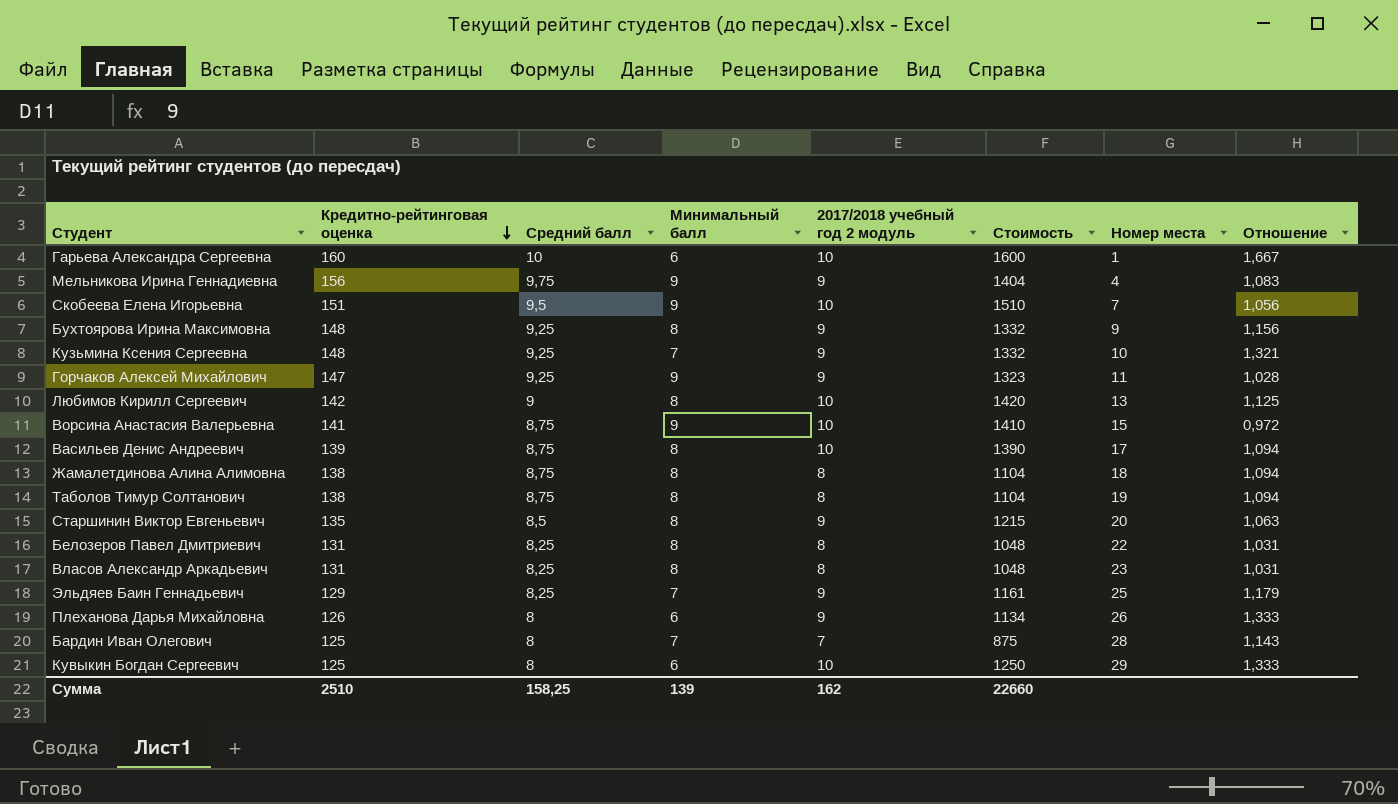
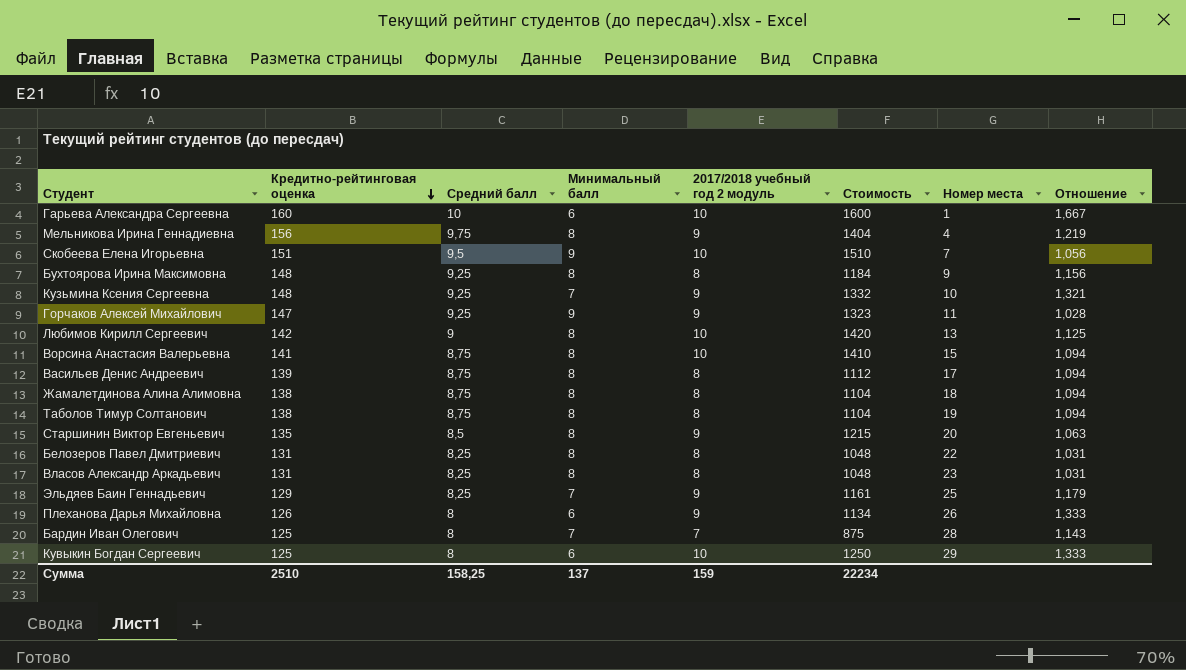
Мельникова Ирина Геннадиевна | Минимальный балл: 9 -> 8
Мельникова Ирина Геннадиевна | Отношение: 1,083 -> 1,219
Бухтоярова Ирина Максимовна | 2017/2018 учебный год 2 модуль: 9 -> 8
Бухтоярова Ирина Максимовна | Стоимость: 1332 -> 1184
Ворсина Анастасия Валерьевна | Минимальный балл: 9 -> 8
Ворсина Анастасия Валерьевна | Отношение: 0,972 -> 1,094
Васильев Денис Андреевич | 2017/2018 учебный год 2 модуль: 10 -> 8
Васильев Денис Андреевич | Стоимость: 1390 -> 1112
Сумма | Минимальный балл: 139 -> 137
Сумма | 2017/2018 учебный год 2 модуль: 162 -> 159
Сумма | Стоимость: 22660 -> 22234

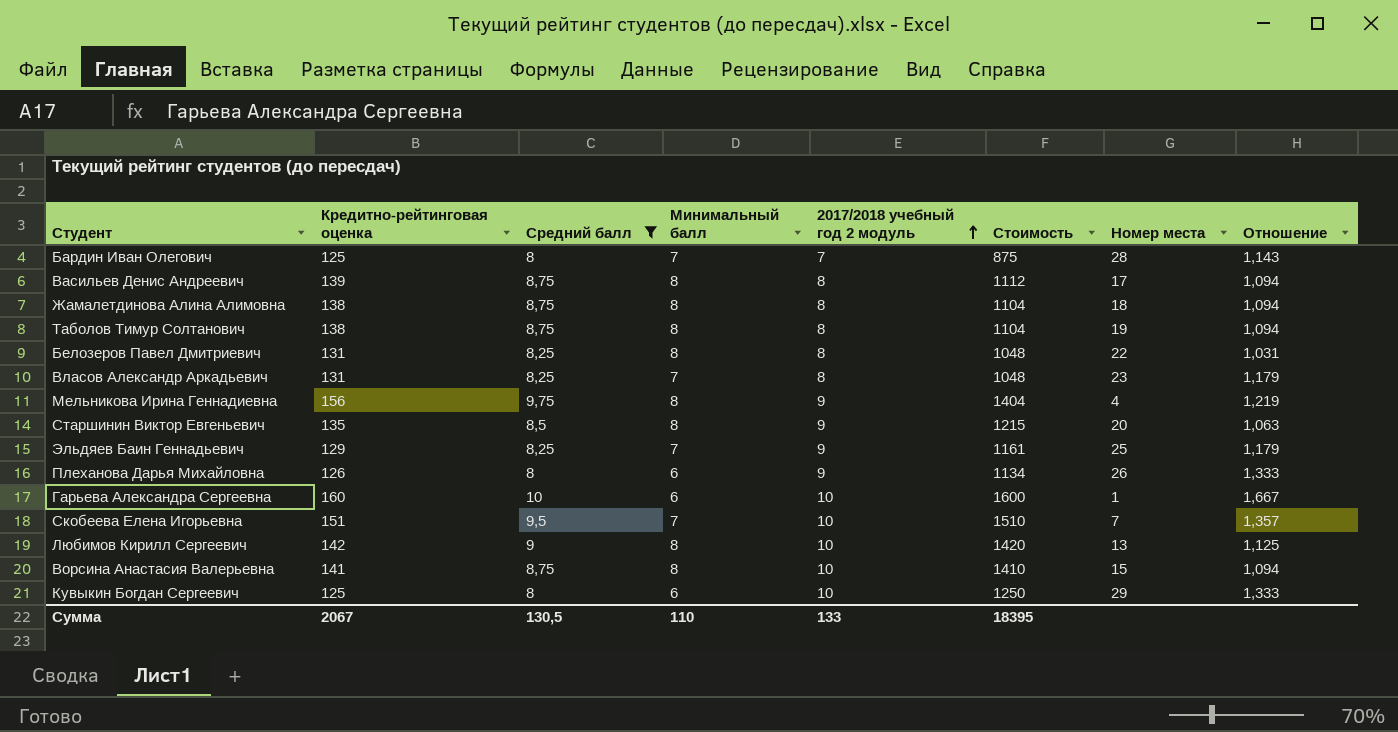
filter: none -> Средний балл != 9,25
row order: Кредитно-рейтинговая оценка descending -> 2017/2018 учебный год 2 модуль ascending
Власов Александр Аркадьевич | Минимальный балл: 8 -> 7
Власов Александр Аркадьевич | Отношение: 1,031 -> 1,179
Скобеева Елена Игорьевна | Минимальный балл: 9 -> 7
Скобеева Елена Игорьевна | Отношение: 1,056 -> 1,357
Сумма | Кредитно-рейтинговая оценка: 2510 -> 2067
Сумма | Средний балл: 158,25 -> 130,5
Сумма | Минимальный балл: 137 -> 110
Сумма | 2017/2018 учебный год 2 модуль: 159 -> 133
Сумма | Стоимость: 22234 -> 18395

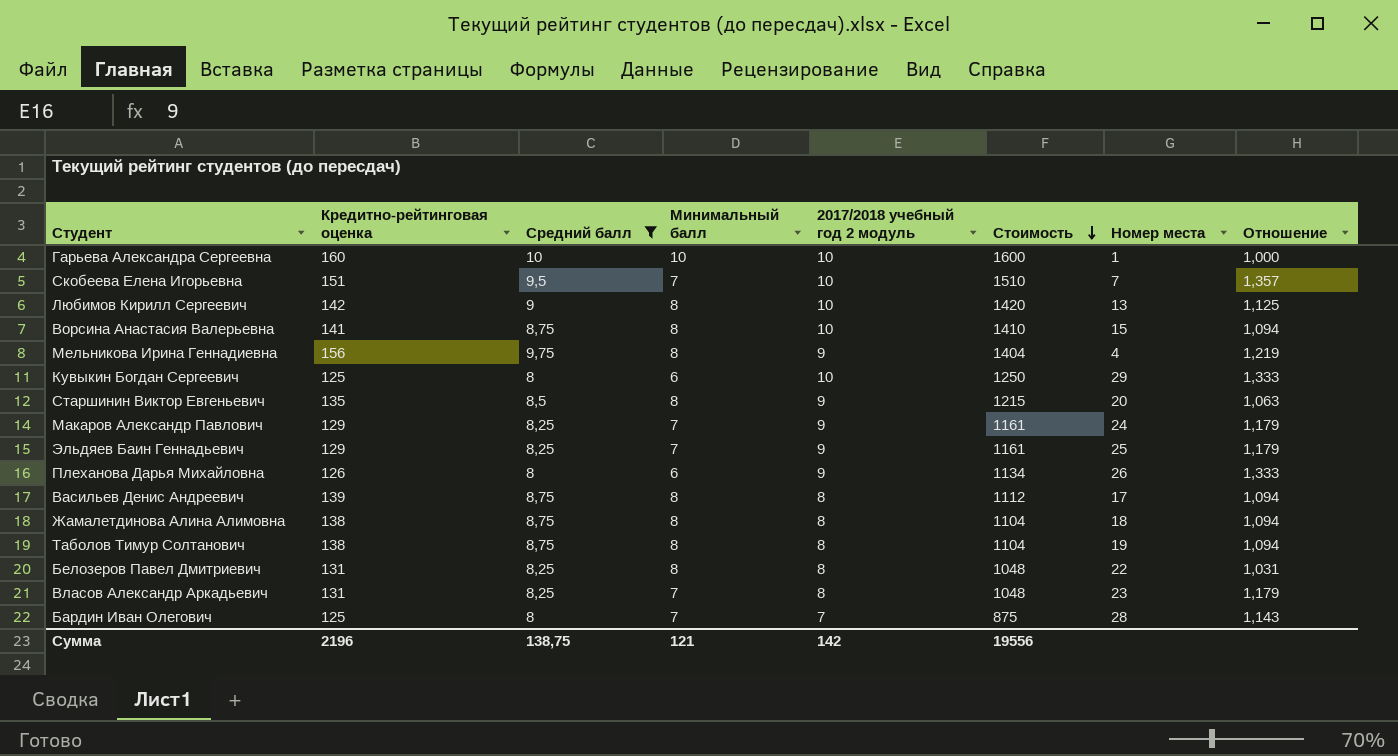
row order: 2017/2018 учебный год 2 модуль ascending -> Стоимость descending
Гарьева Александра Сергеевна | Минимальный балл: 6 -> 10
Гарьева Александра Сергеевна | Отношение: 1,667 -> 1,000
row Макаров Александр Павлович: none -> 129 | 8,25 | 7 | 9 | 1161 | 24 | 1,179
Сумма | Кредитно-рейтинговая оценка: 2067 -> 2196
Сумма | Средний балл: 130,5 -> 138,75
Сумма | Минимальный балл: 110 -> 121
Сумма | 2017/2018 учебный год 2 модуль: 133 -> 142
Сумма | Стоимость: 18395 -> 19556

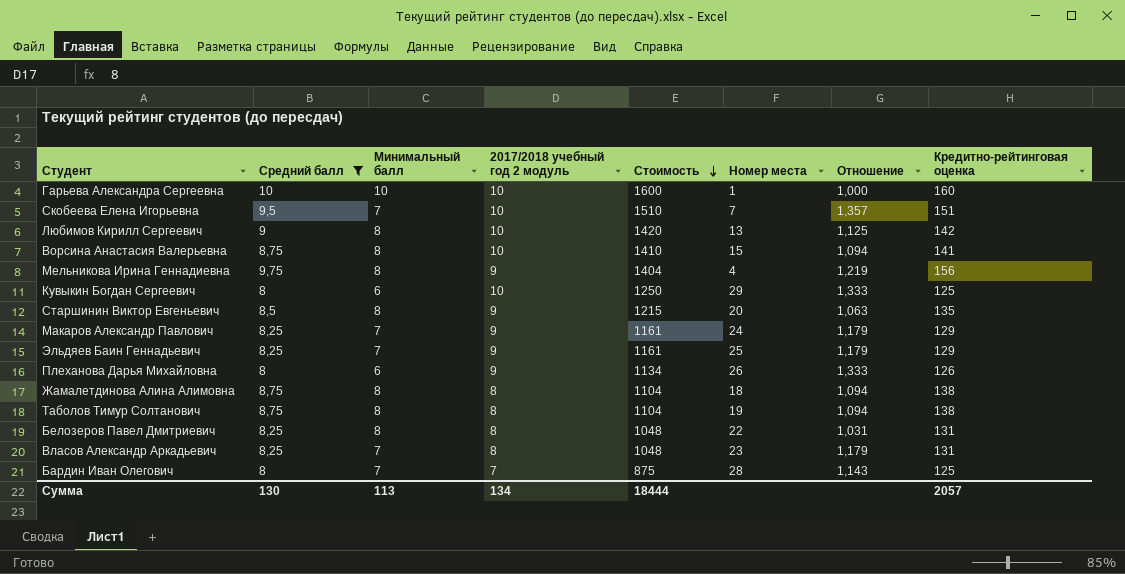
column Кредитно-рейтинговая оценка | position: 2 -> 8
row Васильев Денис Андреевич: 139 | 8,75 | 8 | 8 | 1112 | 17 | 1,094 -> none
Сумма | Средний балл: 138,75 -> 130
Сумма | Минимальный балл: 121 -> 113
Сумма | 2017/2018 учебный год 2 модуль: 142 -> 134
Сумма | Стоимость: 19556 -> 18444
Сумма | Кредитно-рейтинговая оценка: 2196 -> 2057

